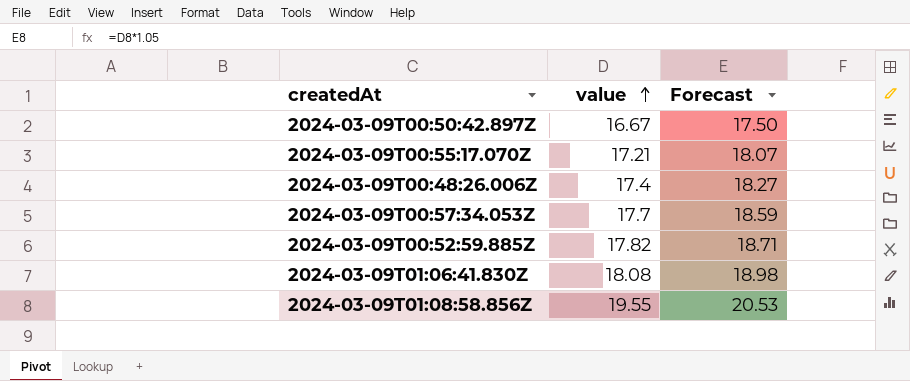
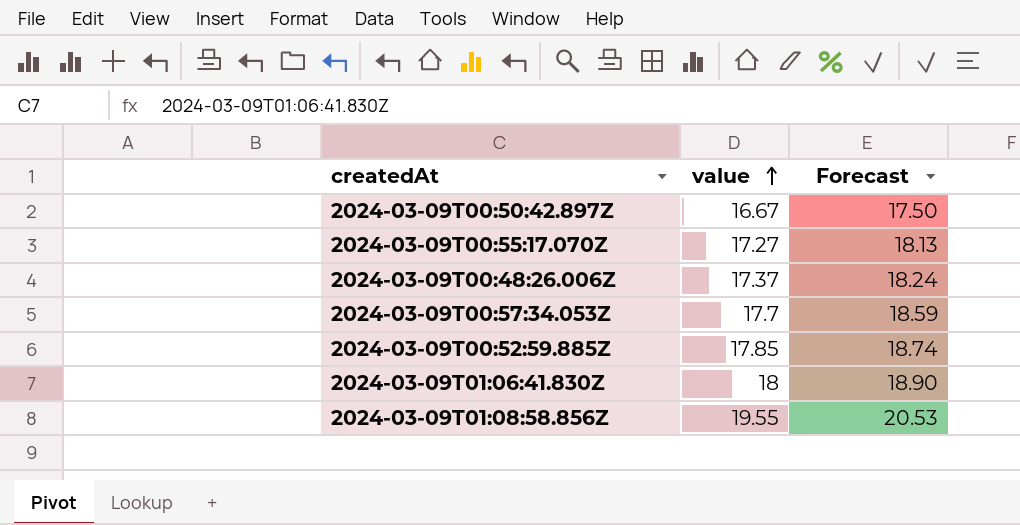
2024-03-09T00:55:17.070Z | value: 17.21 -> 17.27
2024-03-09T00:55:17.070Z | Forecast: 18.07 -> 18.13
2024-03-09T00:48:26.006Z | value: 17.4 -> 17.37
2024-03-09T00:48:26.006Z | Forecast: 18.27 -> 18.24
2024-03-09T00:52:59.885Z | value: 17.82 -> 17.85
2024-03-09T00:52:59.885Z | Forecast: 18.71 -> 18.74
2024-03-09T01:06:41.830Z | value: 18.08 -> 18
2024-03-09T01:06:41.830Z | Forecast: 18.98 -> 18.90

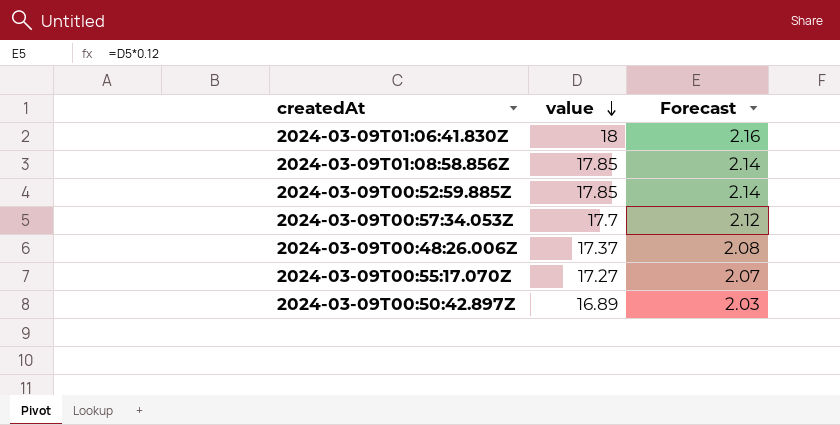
row order: value ascending -> value descending
column Forecast | formula: [value] * 1.05 -> [value] * 0.12
2024-03-09T01:08:58.856Z | value: 19.55 -> 17.85
2024-03-09T00:50:42.897Z | value: 16.67 -> 16.89

